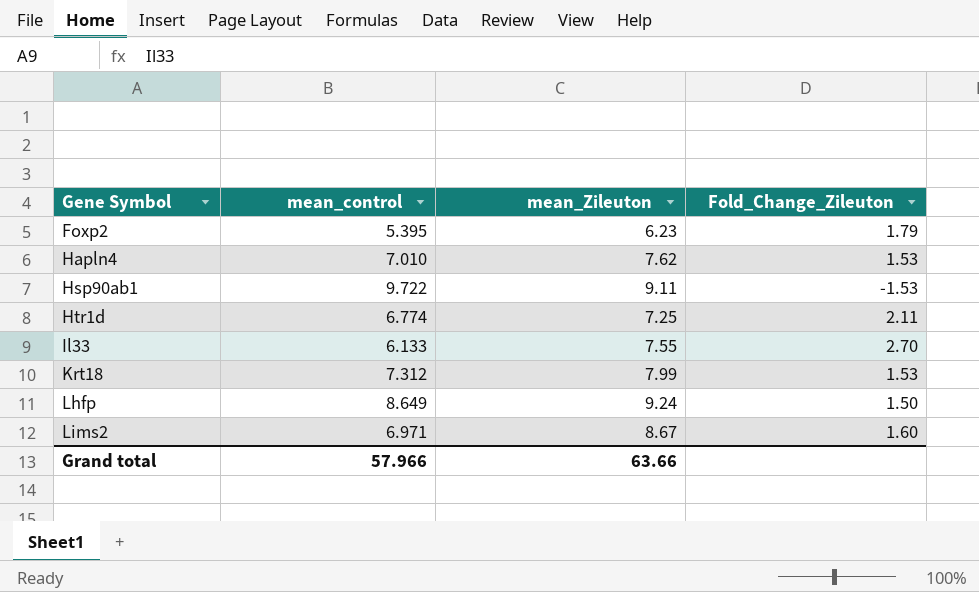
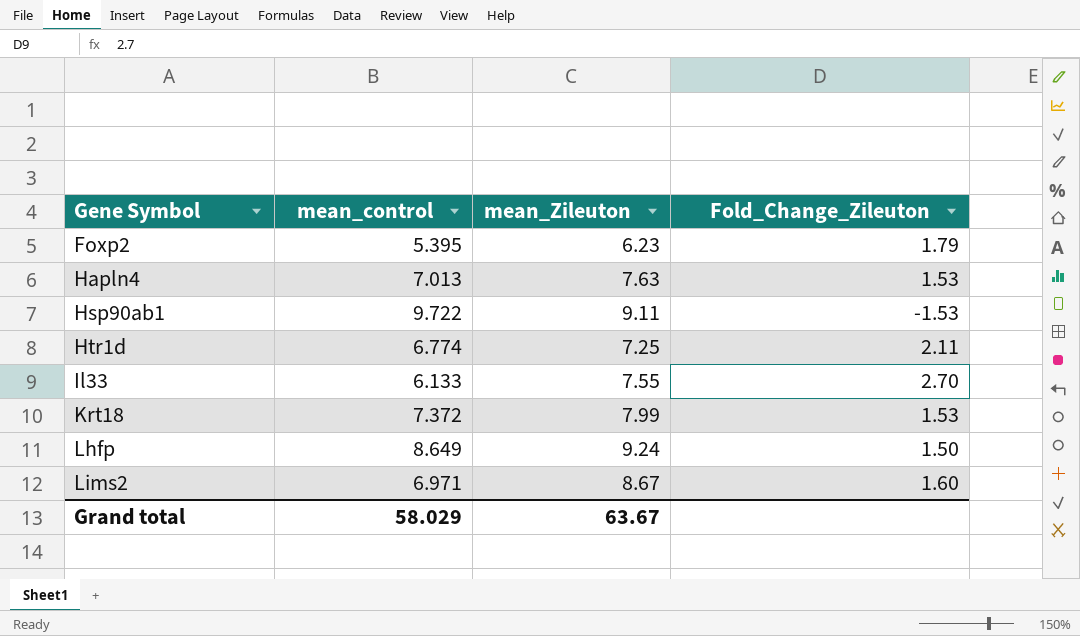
Hapln4 | mean_control: 7.010 -> 7.013
Hapln4 | mean_Zileuton: 7.62 -> 7.63
Krt18 | mean_control: 7.312 -> 7.372
Grand total | mean_control: 57.966 -> 58.029
Grand total | mean_Zileuton: 63.66 -> 63.67

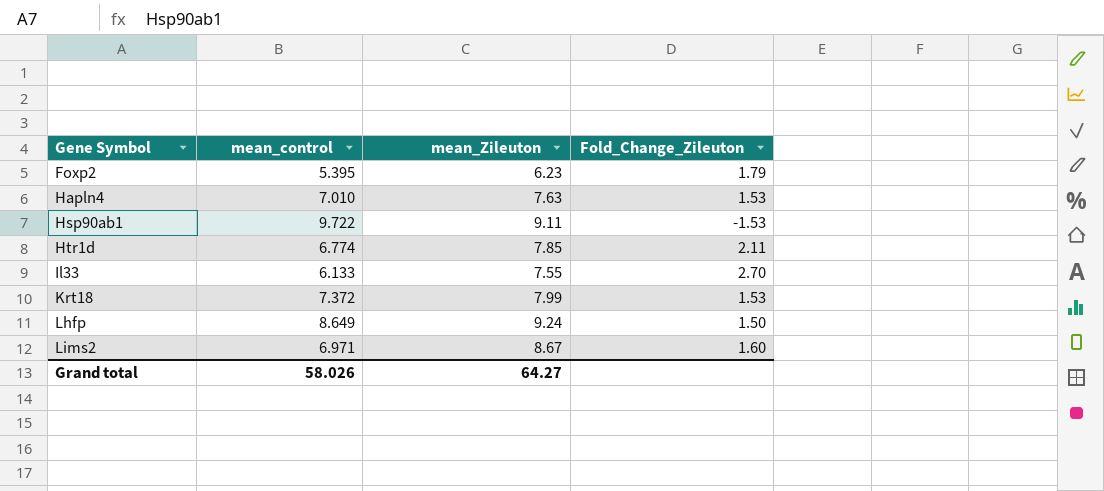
Hapln4 | mean_control: 7.013 -> 7.010
Htr1d | mean_Zileuton: 7.25 -> 7.85
Grand total | mean_control: 58.029 -> 58.026
Grand total | mean_Zileuton: 63.67 -> 64.27

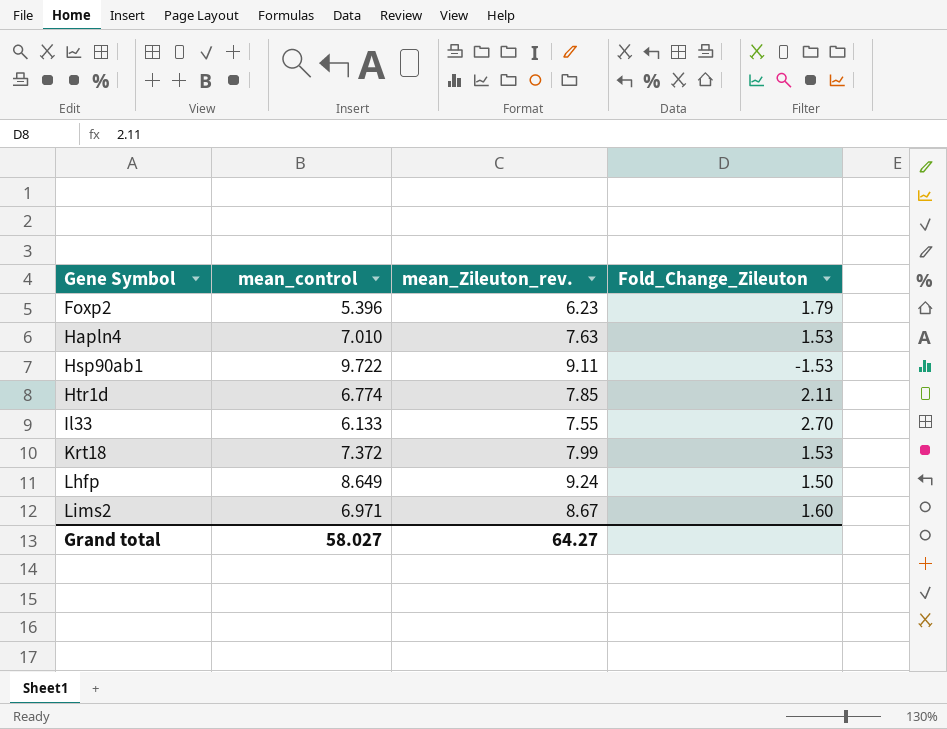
column name: mean_Zileuton -> mean_Zileuton_rev.
Foxp2 | mean_control: 5.395 -> 5.396
Grand total | mean_control: 58.026 -> 58.027

